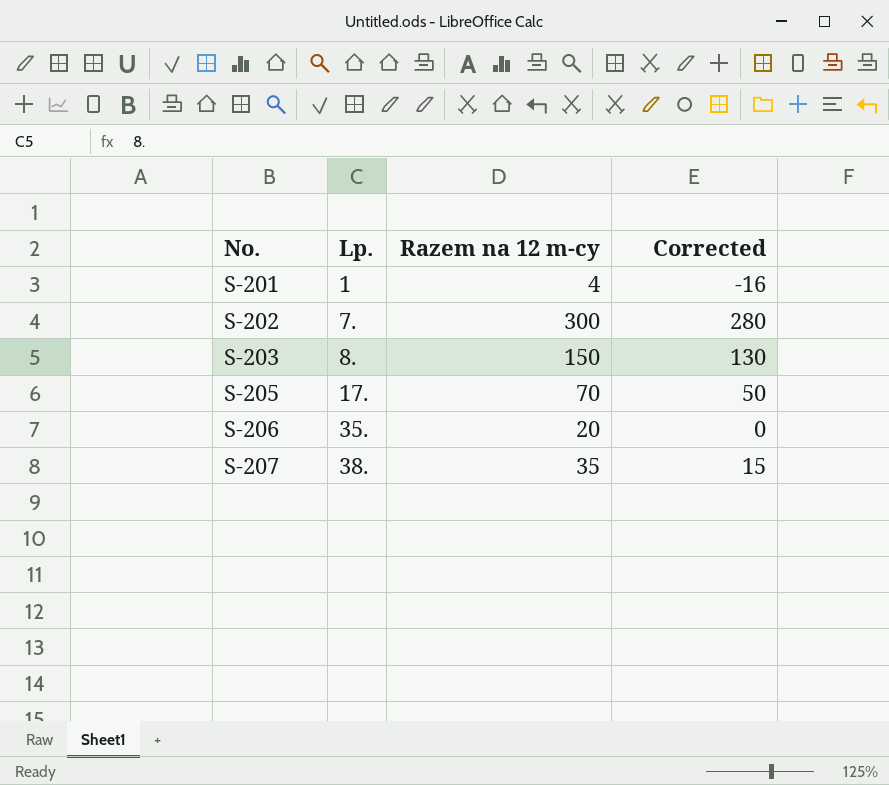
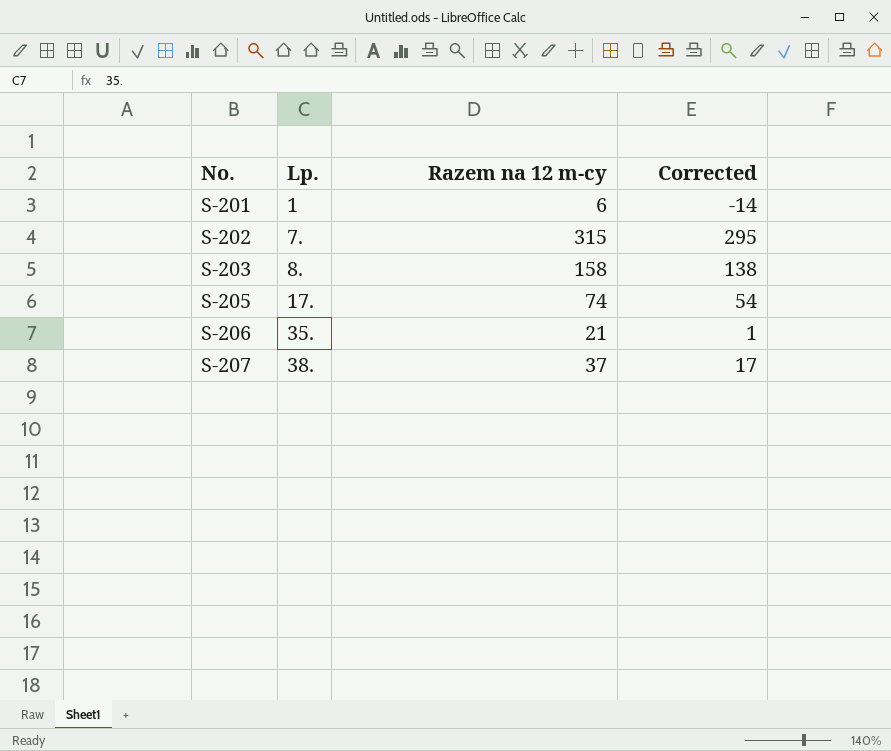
S-201 | Razem na 12 m-cy: 4 -> 6
S-201 | Corrected: -16 -> -14
S-202 | Razem na 12 m-cy: 300 -> 315
S-202 | Corrected: 280 -> 295
S-203 | Razem na 12 m-cy: 150 -> 158
S-203 | Corrected: 130 -> 138
S-205 | Razem na 12 m-cy: 70 -> 74
S-205 | Corrected: 50 -> 54
S-206 | Razem na 12 m-cy: 20 -> 21
S-206 | Corrected: 0 -> 1
S-207 | Razem na 12 m-cy: 35 -> 37
S-207 | Corrected: 15 -> 17

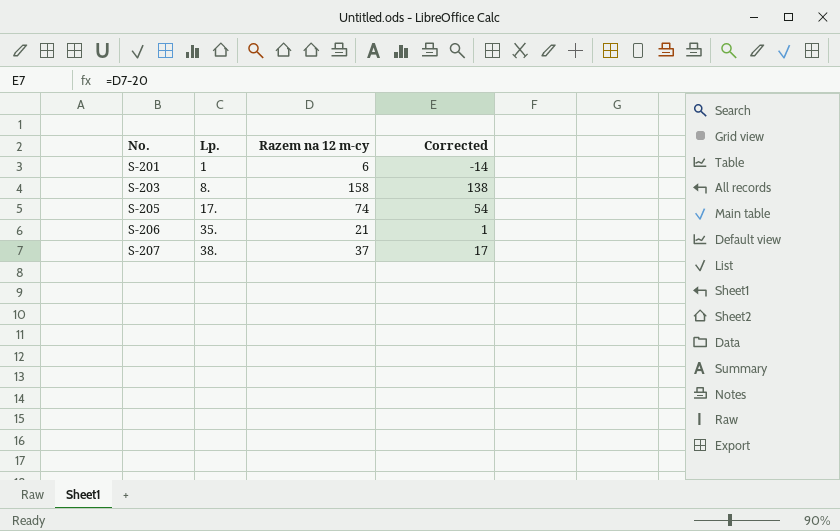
row S-202: 7. | 315 | 295 -> none

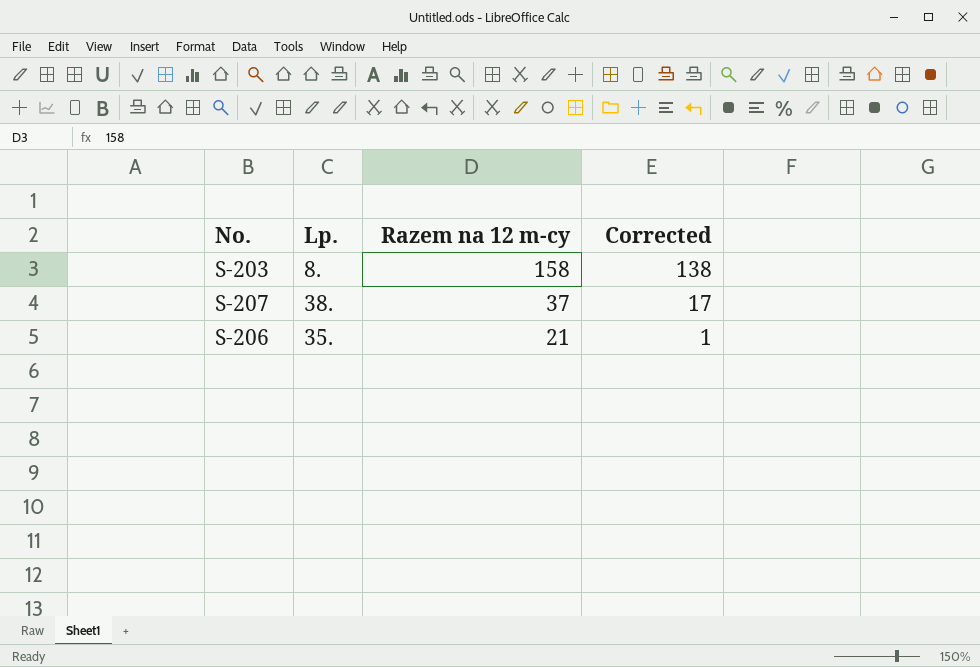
row order: No. ascending -> Razem na 12 m-cy descending
row S-201: 1 | 6 | -14 -> none
row S-205: 17. | 74 | 54 -> none

